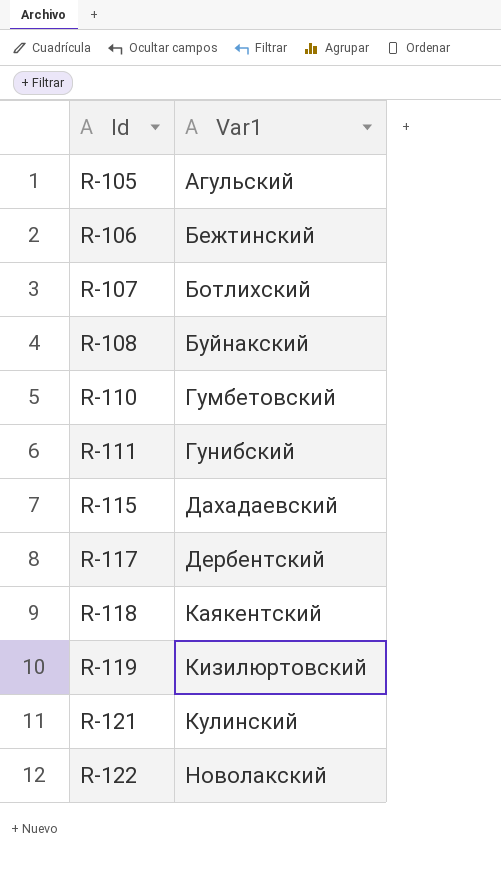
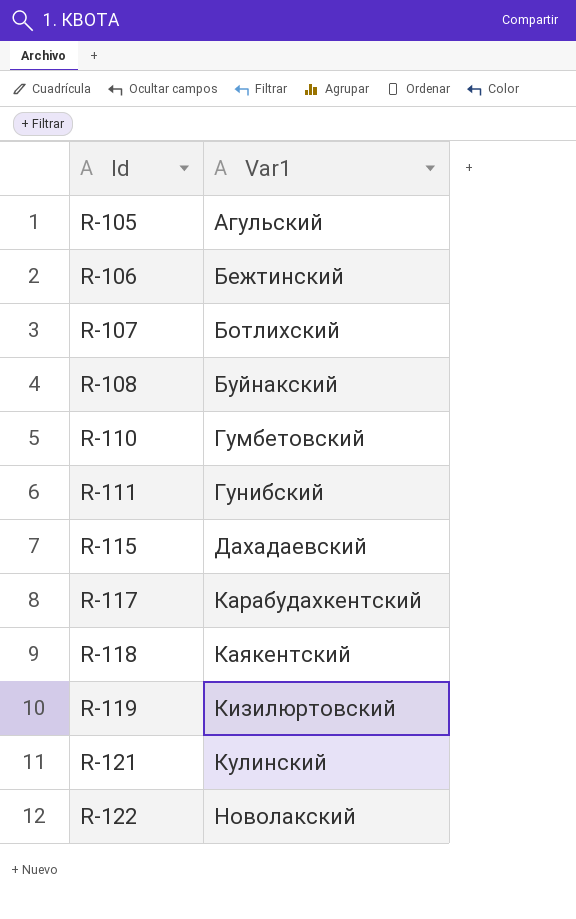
R-117 | Var1: Дербентский -> Карабудахкентский

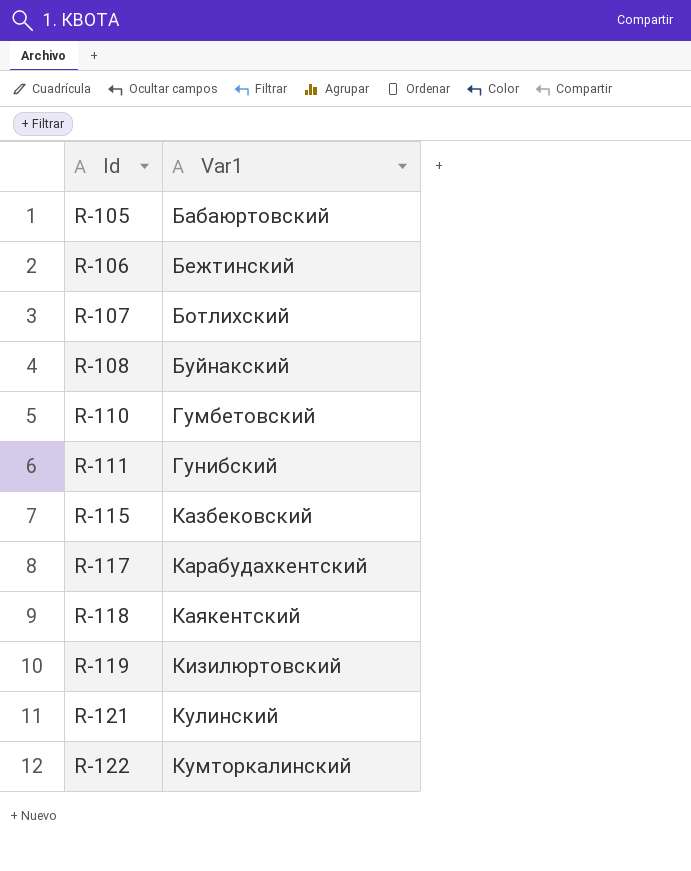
R-105 | Var1: Агульский -> Бабаюртовский
R-115 | Var1: Дахадаевский -> Казбековский
R-122 | Var1: Новолакский -> Кумторкалинский

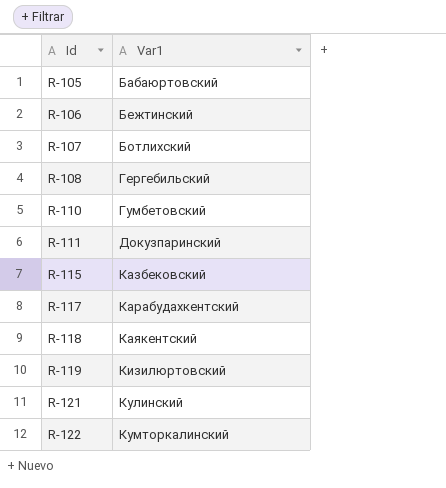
R-108 | Var1: Буйнакский -> Гергебильский
R-111 | Var1: Гунибский -> Докузпаринский

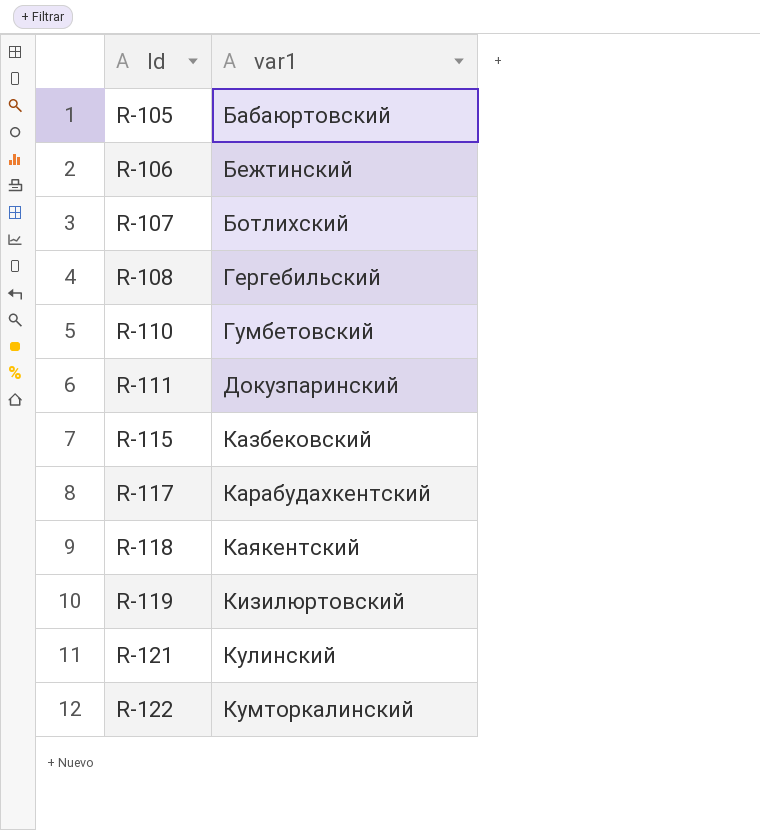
column name: Var1 -> var1

